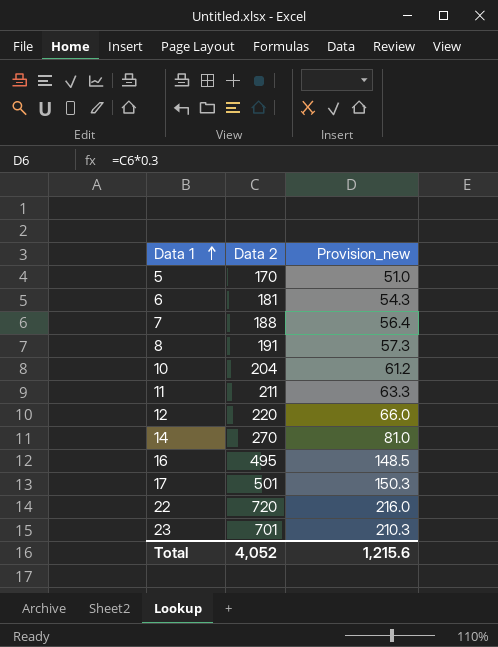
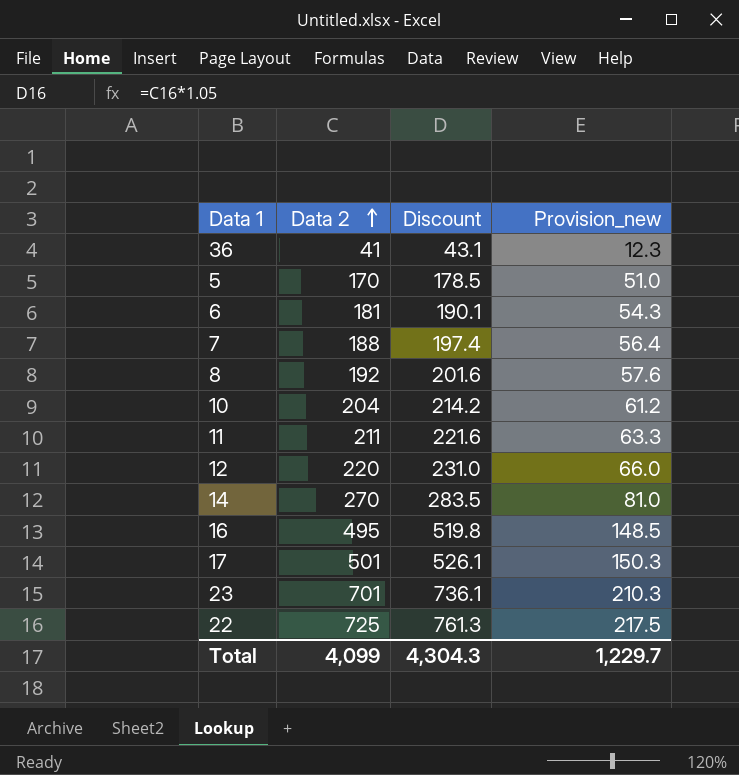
row order: Data 1 ascending -> Data 2 ascending
column Discount | formula: none -> [Data 2] * 1.05
row 36: none -> 41 | 43.1 | 12.3
8 | Data 2: 191 -> 192
8 | Provision_new: 57.3 -> 57.6
22 | Data 2: 720 -> 725
22 | Provision_new: 216.0 -> 217.5
Total | Data 2: 4,052 -> 4,099
Total | Provision_new: 1,215.6 -> 1,229.7

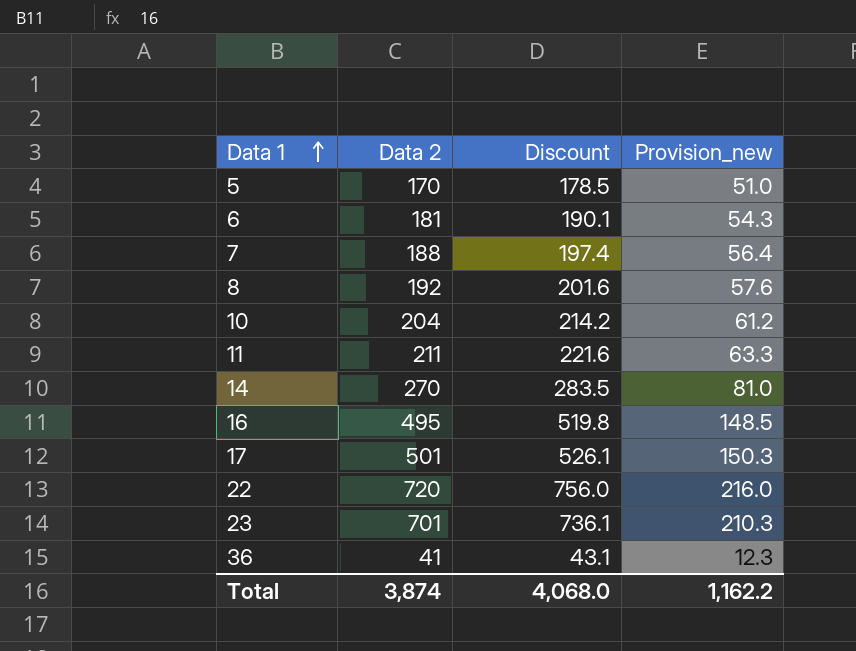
row order: Data 2 ascending -> Data 1 ascending
row 12: 220 | 231.0 | 66.0 -> none
22 | Data 2: 725 -> 720
22 | Discount: 761.3 -> 756.0
22 | Provision_new: 217.5 -> 216.0
Total | Data 2: 4,099 -> 3,874
Total | Discount: 4,304.3 -> 4,068.0
Total | Provision_new: 1,229.7 -> 1,162.2

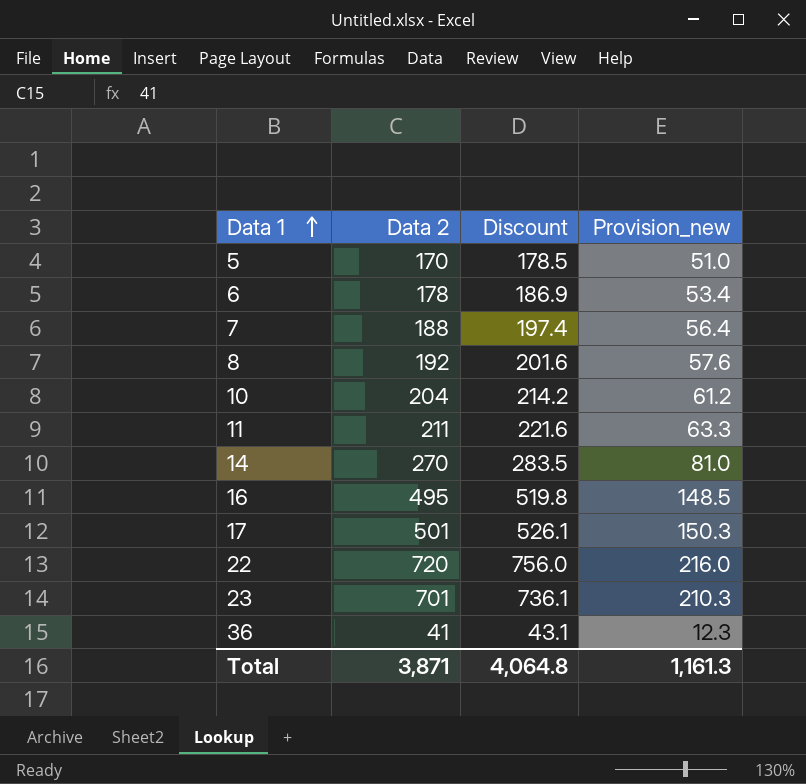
6 | Data 2: 181 -> 178
6 | Discount: 190.1 -> 186.9
6 | Provision_new: 54.3 -> 53.4
Total | Data 2: 3,874 -> 3,871
Total | Discount: 4,068.0 -> 4,064.8
Total | Provision_new: 1,162.2 -> 1,161.3

